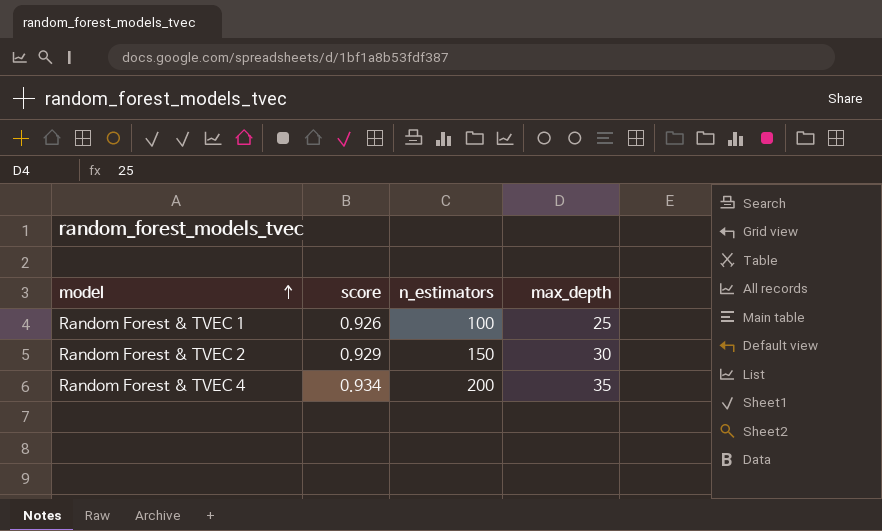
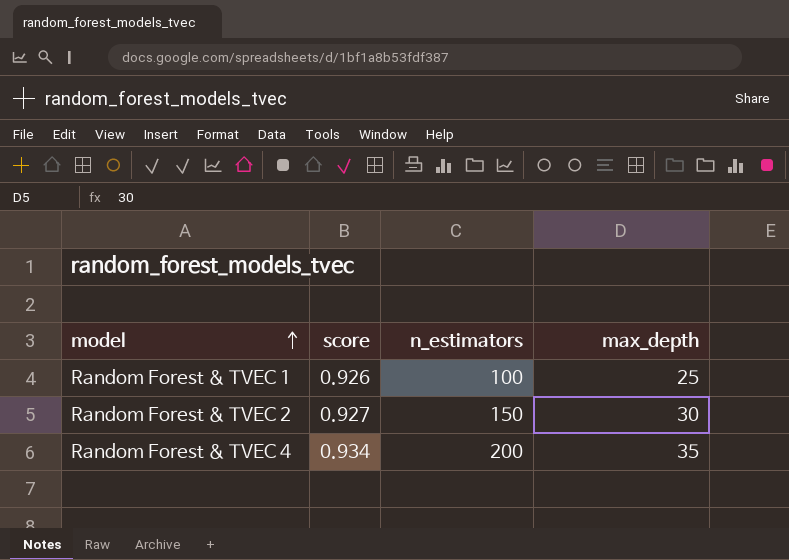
Random Forest & TVEC 2 | score: 0.929 -> 0.927

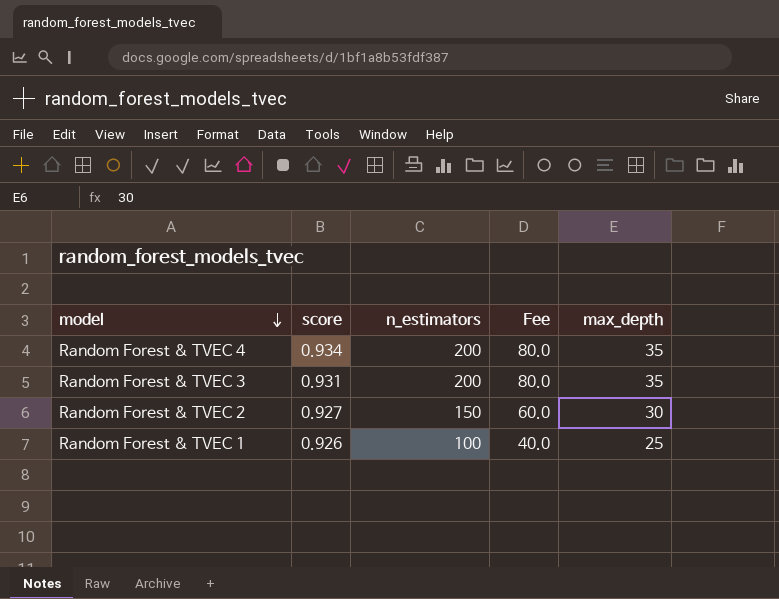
row order: model ascending -> model descending
column Fee | formula: none -> [n_estimators] * 0.4
row Random Forest & TVEC 3: none -> 0.931 | 200 | 80.0 | 35

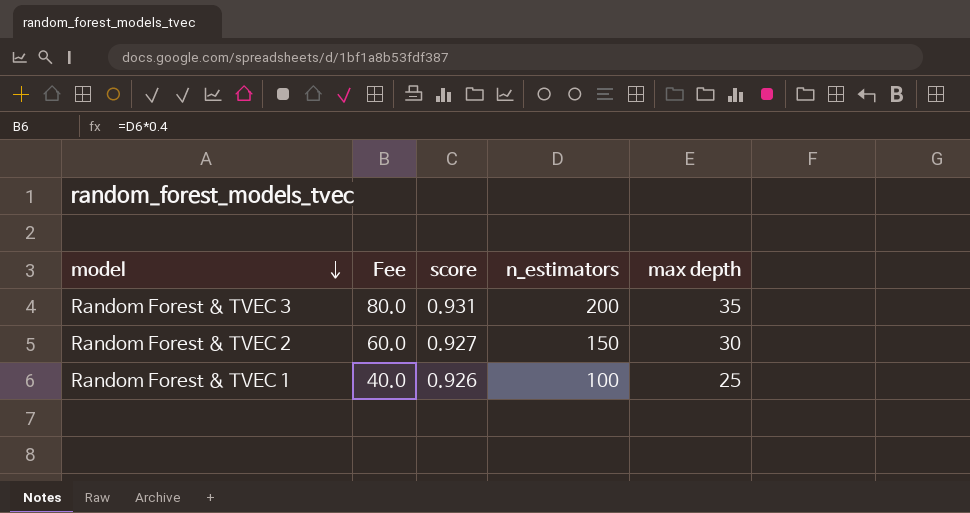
column Fee | position: 4 -> 2
column name: max_depth -> max depth
row Random Forest & TVEC 4: 0.934 | 200 | 80.0 | 35 -> none

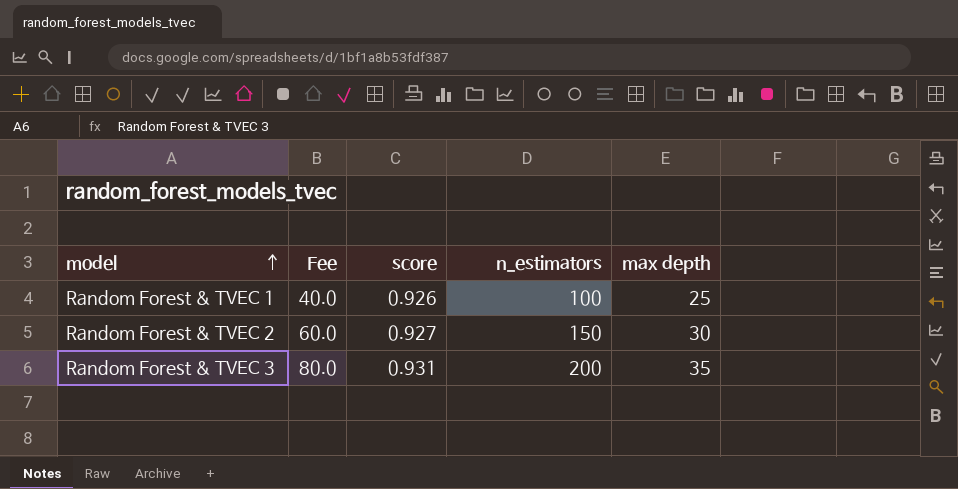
row order: model descending -> model ascending

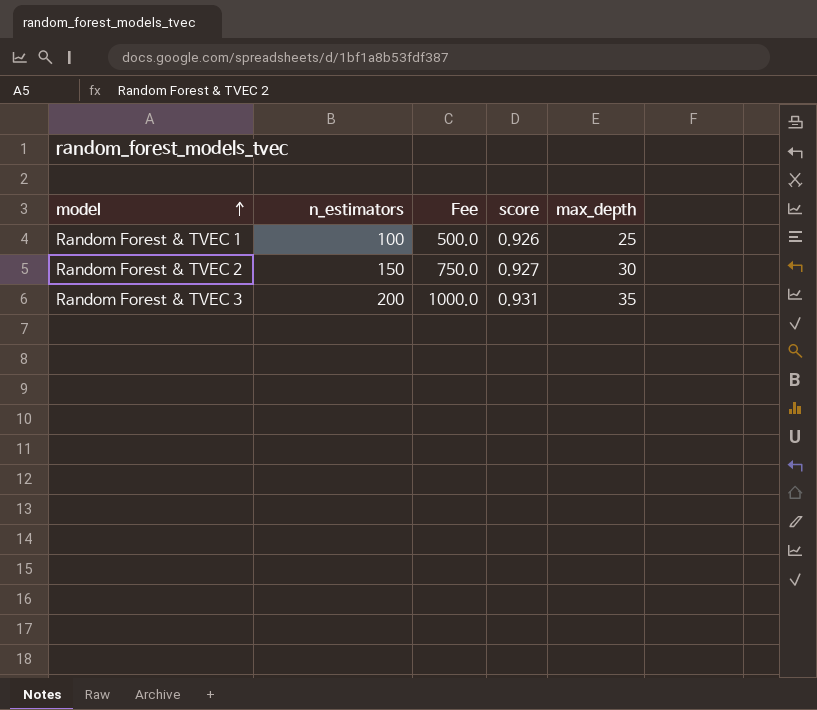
column n_estimators | position: 4 -> 2
column Fee | formula: [n_estimators] * 0.4 -> [n_estimators] * 5
column name: max depth -> max_depth

